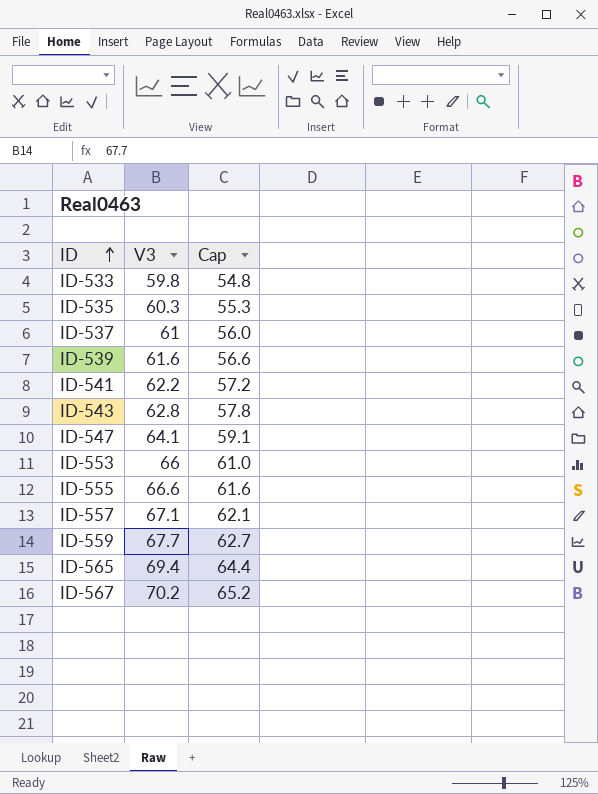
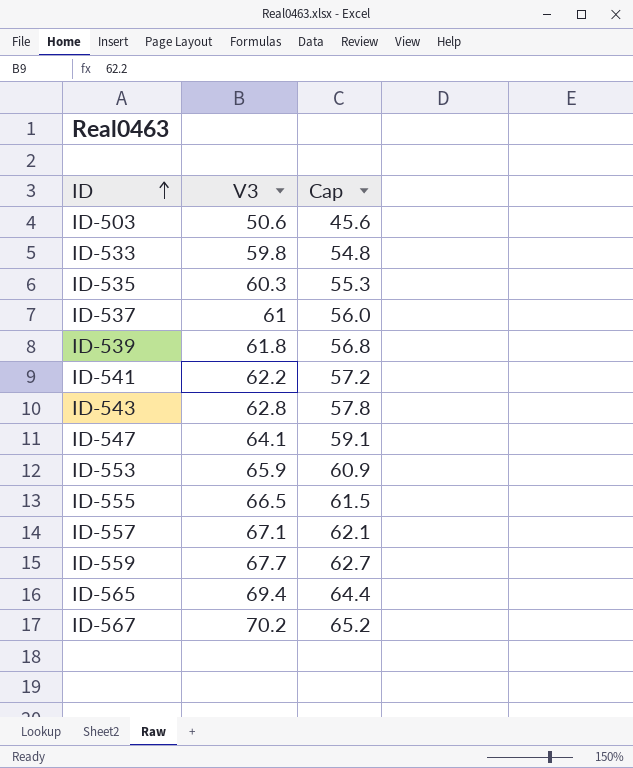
row ID-503: none -> 50.6 | 45.6
ID-539 | V3: 61.6 -> 61.8
ID-539 | Cap: 56.6 -> 56.8
ID-553 | V3: 66 -> 65.9
ID-553 | Cap: 61.0 -> 60.9
ID-555 | V3: 66.6 -> 66.5
ID-555 | Cap: 61.6 -> 61.5

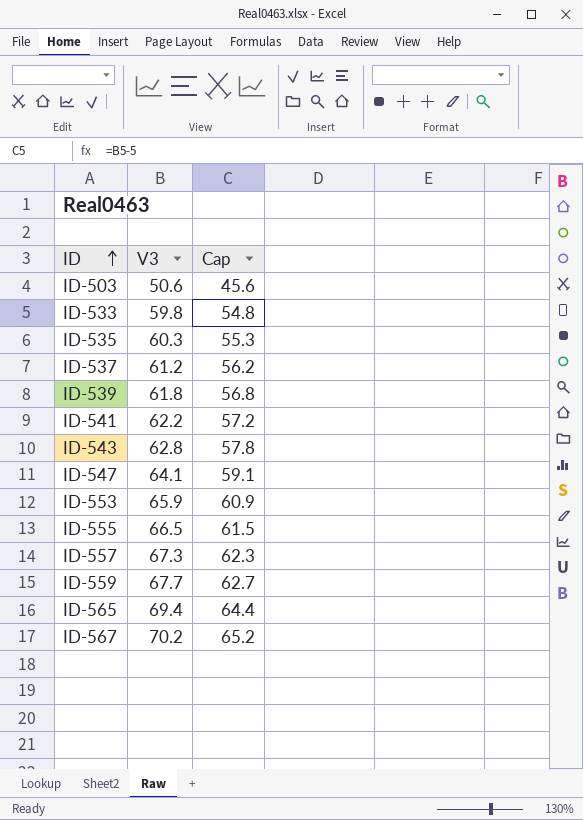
ID-537 | V3: 61 -> 61.2
ID-537 | Cap: 56.0 -> 56.2
ID-557 | V3: 67.1 -> 67.3
ID-557 | Cap: 62.1 -> 62.3

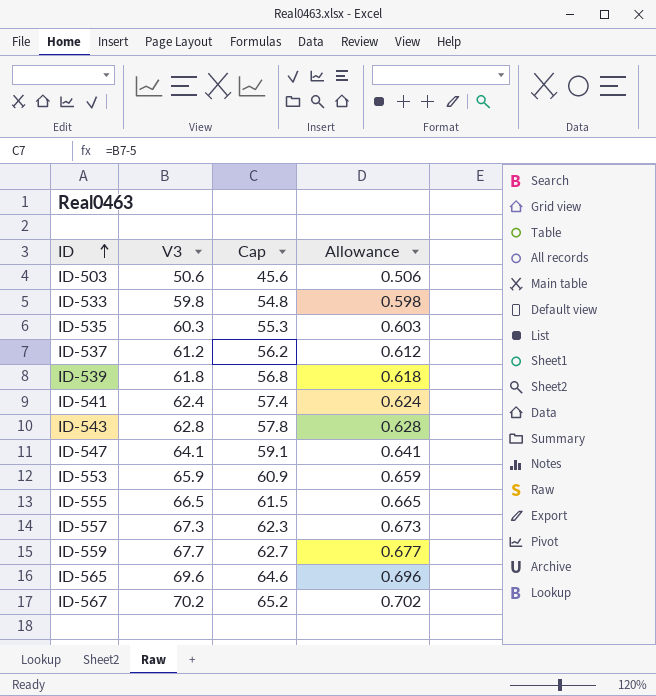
column Allowance | formula: none -> [V3] * 0.01
ID-541 | V3: 62.2 -> 62.4
ID-541 | Cap: 57.2 -> 57.4
ID-565 | V3: 69.4 -> 69.6
ID-565 | Cap: 64.4 -> 64.6

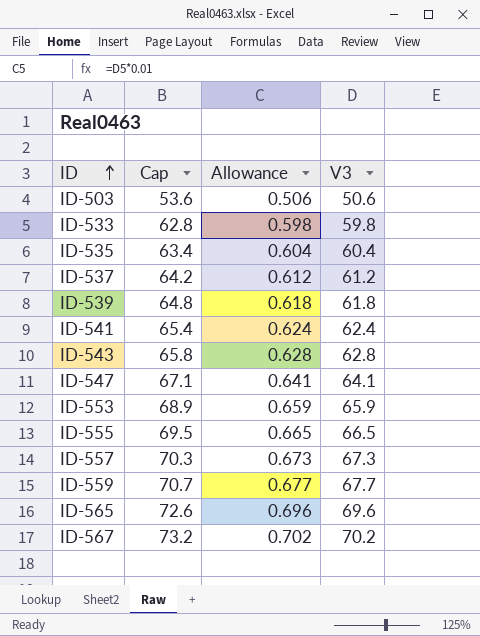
column Cap | formula: [V3] - 5 -> [V3] + 3
column V3 | position: 2 -> 4
ID-535 | Allowance: 0.603 -> 0.604
ID-535 | V3: 60.3 -> 60.4

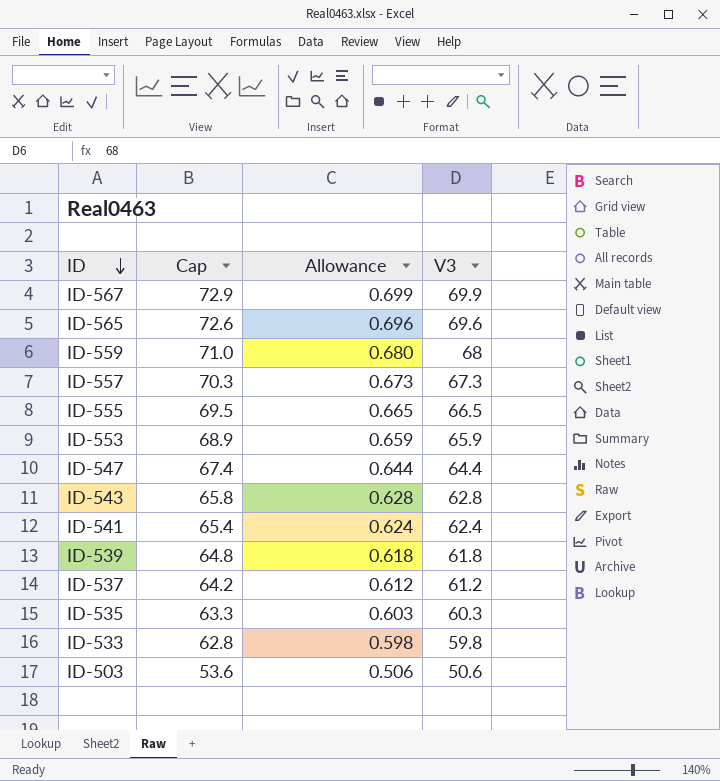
row order: ID ascending -> ID descending
ID-567 | Cap: 73.2 -> 72.9
ID-567 | Allowance: 0.702 -> 0.699
ID-567 | V3: 70.2 -> 69.9
ID-559 | Cap: 70.7 -> 71.0
ID-559 | Allowance: 0.677 -> 0.680
ID-559 | V3: 67.7 -> 68
ID-547 | Cap: 67.1 -> 67.4
ID-547 | Allowance: 0.641 -> 0.644
ID-547 | V3: 64.1 -> 64.4
ID-535 | Cap: 63.4 -> 63.3
ID-535 | Allowance: 0.604 -> 0.603
ID-535 | V3: 60.4 -> 60.3

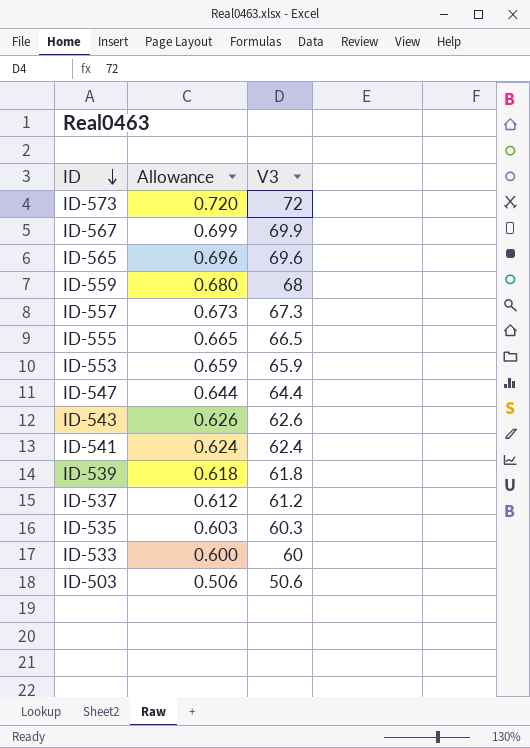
column Cap | formula: [V3] + 3 -> none
row ID-573: none -> 0.720 | 72
ID-543 | Allowance: 0.628 -> 0.626
ID-543 | V3: 62.8 -> 62.6
ID-533 | Allowance: 0.598 -> 0.600
ID-533 | V3: 59.8 -> 60

